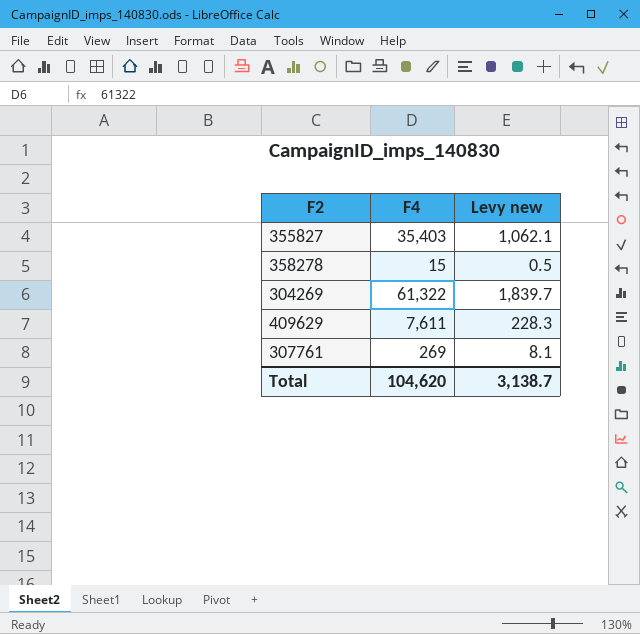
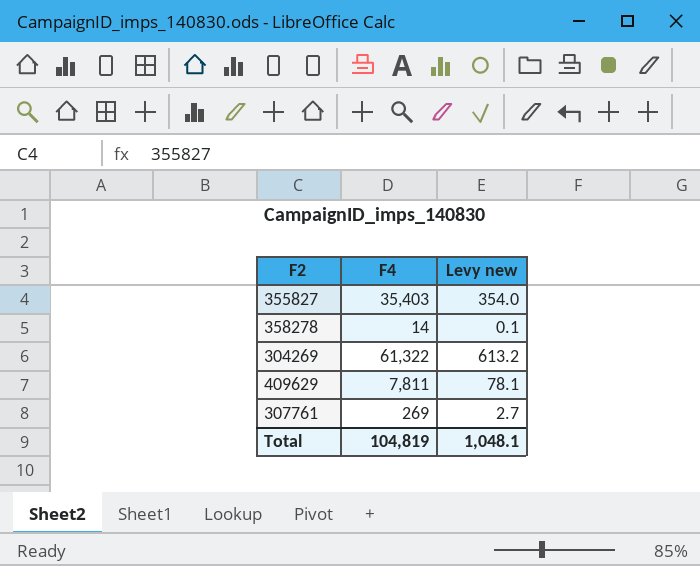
column Levy new | formula: [F4] * 0.03 -> [F4] * 0.01
358278 | F4: 15 -> 14
409629 | F4: 7,611 -> 7,811
Total | F4: 104,620 -> 104,819
Total | Levy new: 3,138.7 -> 1,048.1

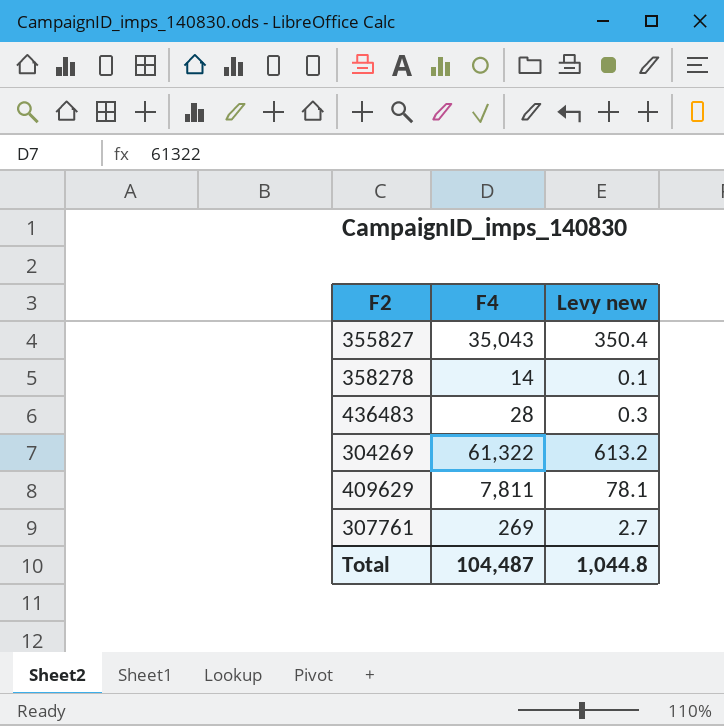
355827 | F4: 35,403 -> 35,043
355827 | Levy new: 354.0 -> 350.4
row 436483: none -> 28 | 0.3
Total | F4: 104,819 -> 104,487
Total | Levy new: 1,048.1 -> 1,044.8

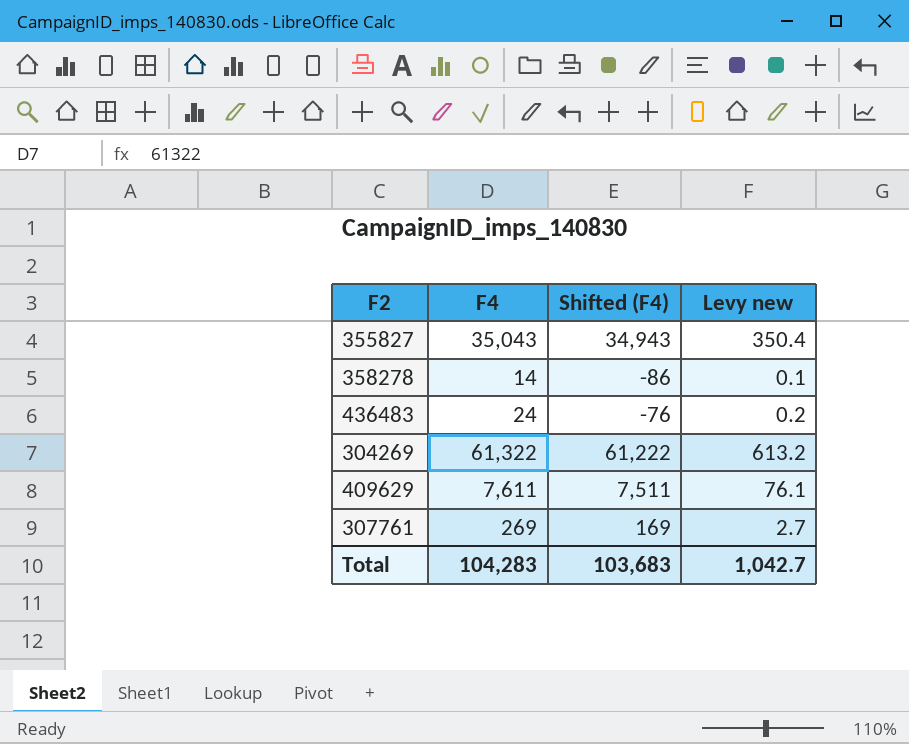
column Shifted (F4) | formula: none -> [F4] - 100
436483 | F4: 28 -> 24
436483 | Levy new: 0.3 -> 0.2
409629 | F4: 7,811 -> 7,611
409629 | Levy new: 78.1 -> 76.1
Total | F4: 104,487 -> 104,283
Total | Levy new: 1,044.8 -> 1,042.7

